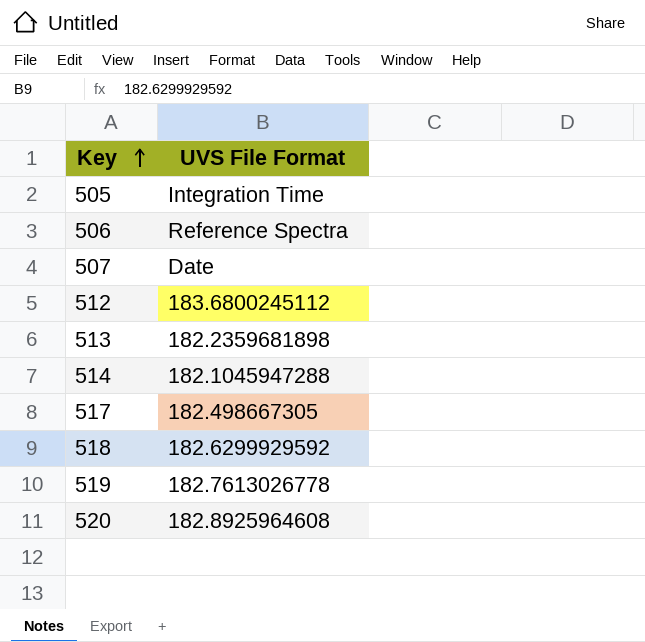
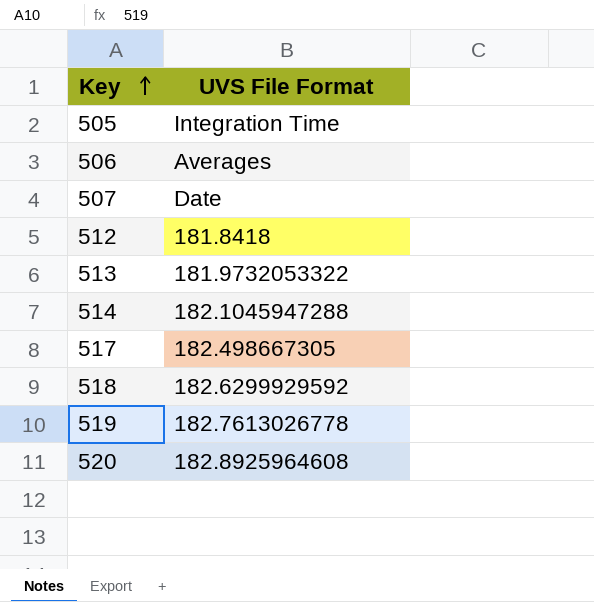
506 | UVS File Format: Reference Spectra -> Averages
512 | UVS File Format: 183.6800245112 -> 181.8418
513 | UVS File Format: 182.2359681898 -> 181.9732053322

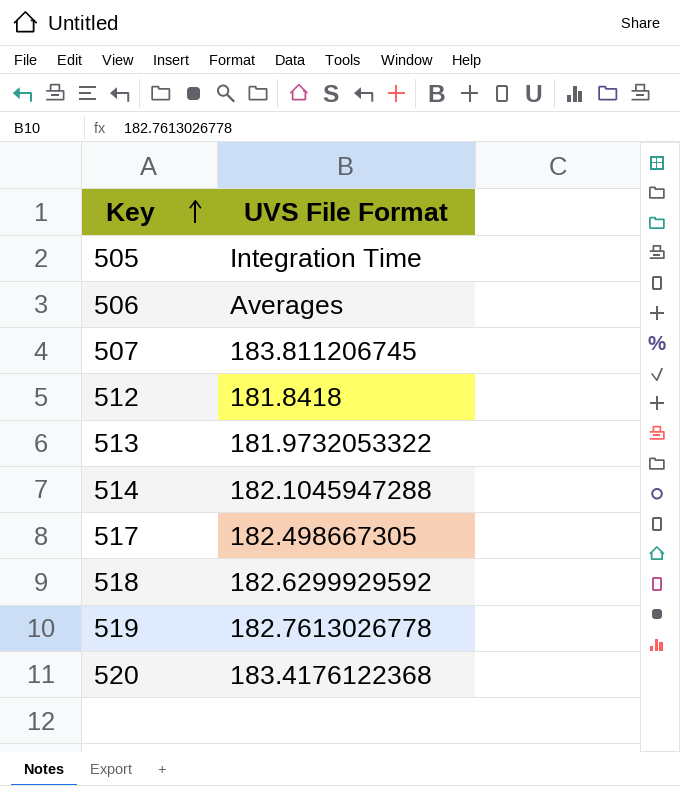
507 | UVS File Format: Date -> 183.811206745
520 | UVS File Format: 182.8925964608 -> 183.4176122368

